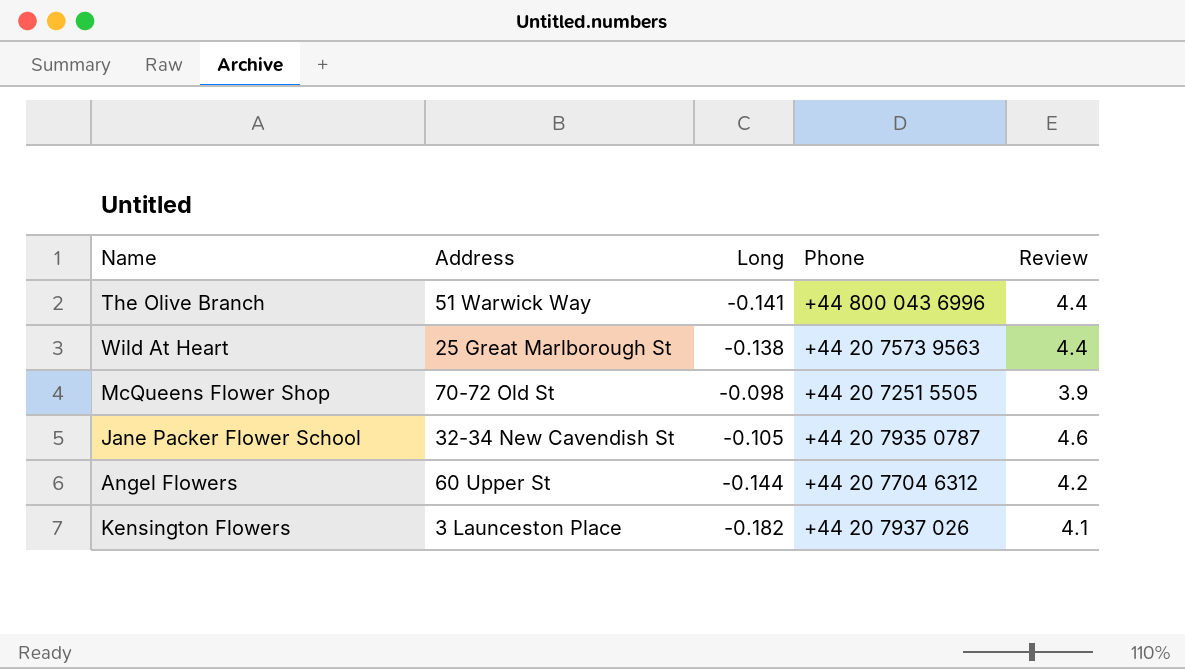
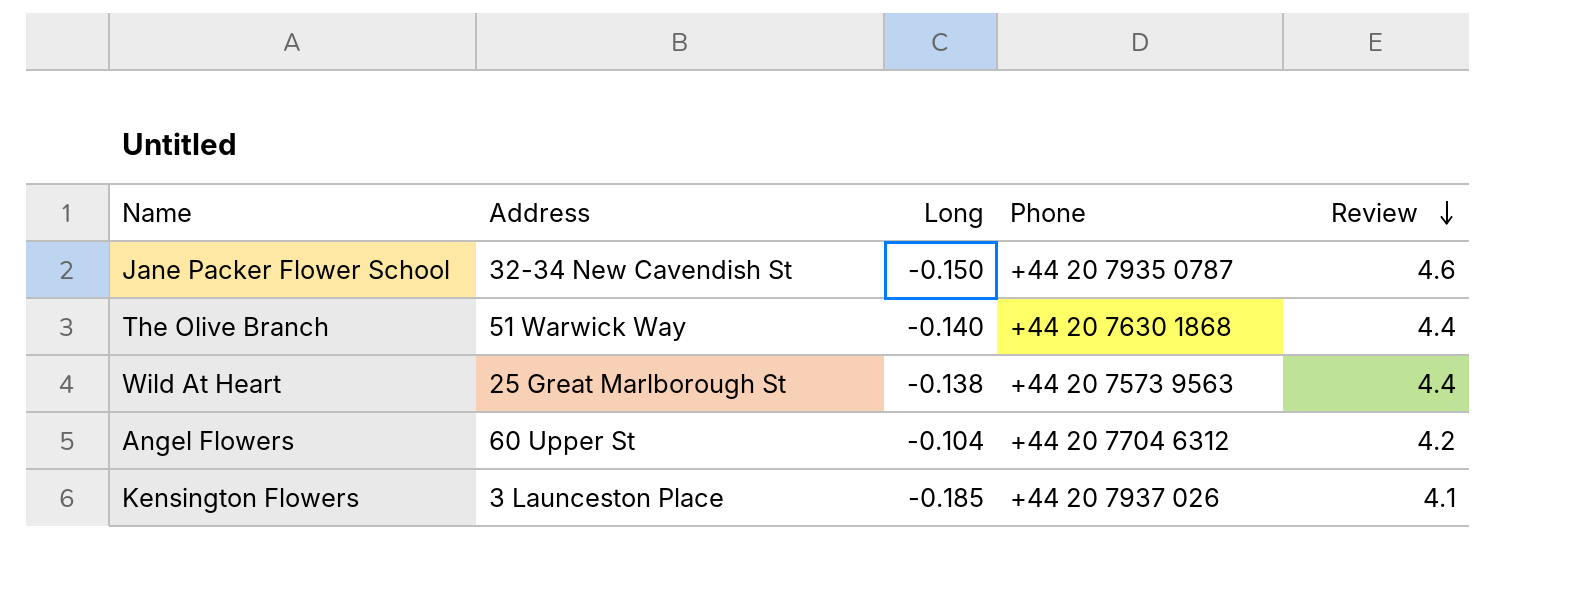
row order: none -> Review descending
row McQueens Flower Shop: 70-72 Old St | -0.098 | +44 20 7251 5505 | 3.9 -> none
Jane Packer Flower School | Long: -0.105 -> -0.150
The Olive Branch | Long: -0.141 -> -0.140
The Olive Branch | Phone: +44 800 043 6996 -> +44 20 7630 1868
Angel Flowers | Long: -0.144 -> -0.104
Kensington Flowers | Long: -0.182 -> -0.185

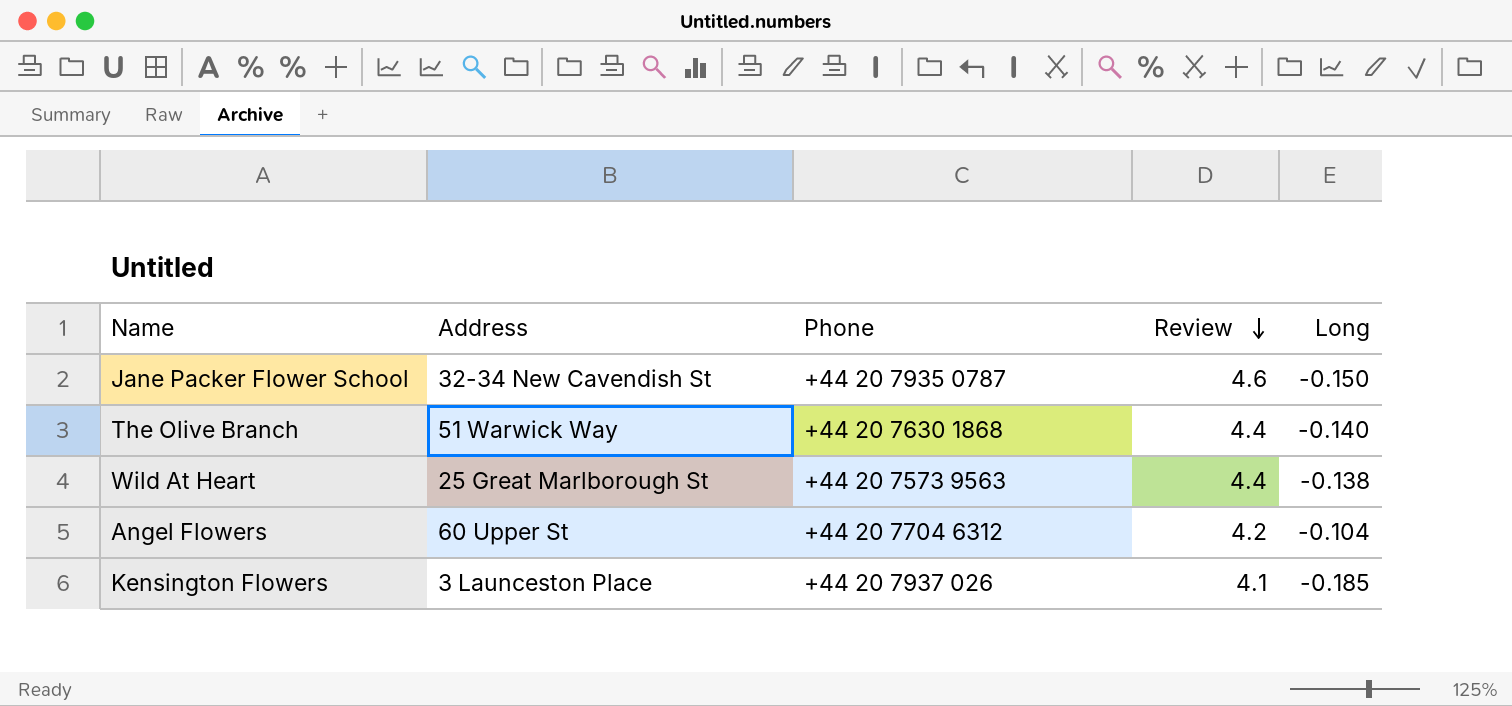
column Long | position: 3 -> 5

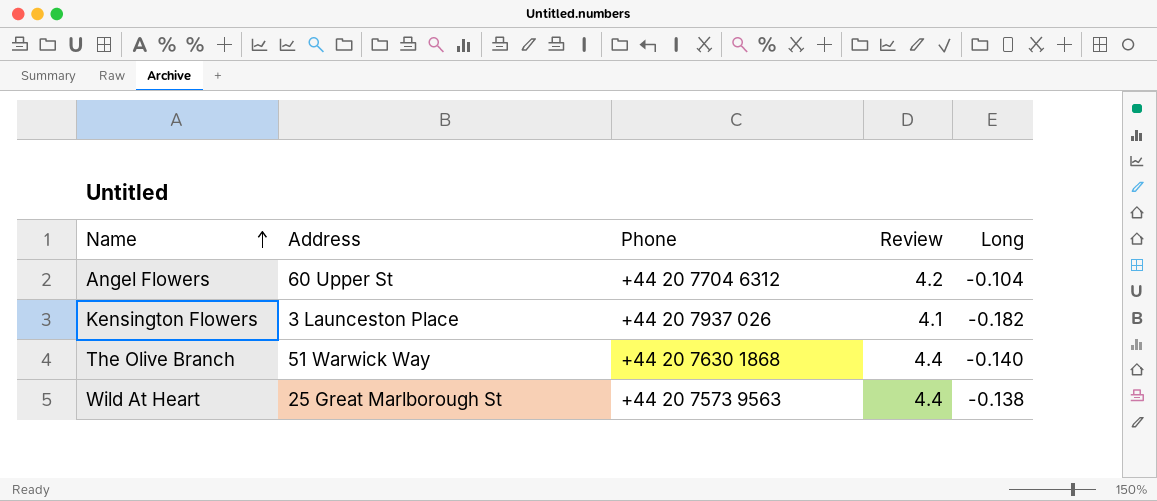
row order: Review descending -> Name ascending
row Jane Packer Flower School: 32-34 New Cavendish St | +44 20 7935 0787 | 4.6 | -0.150 -> none
Kensington Flowers | Long: -0.185 -> -0.182

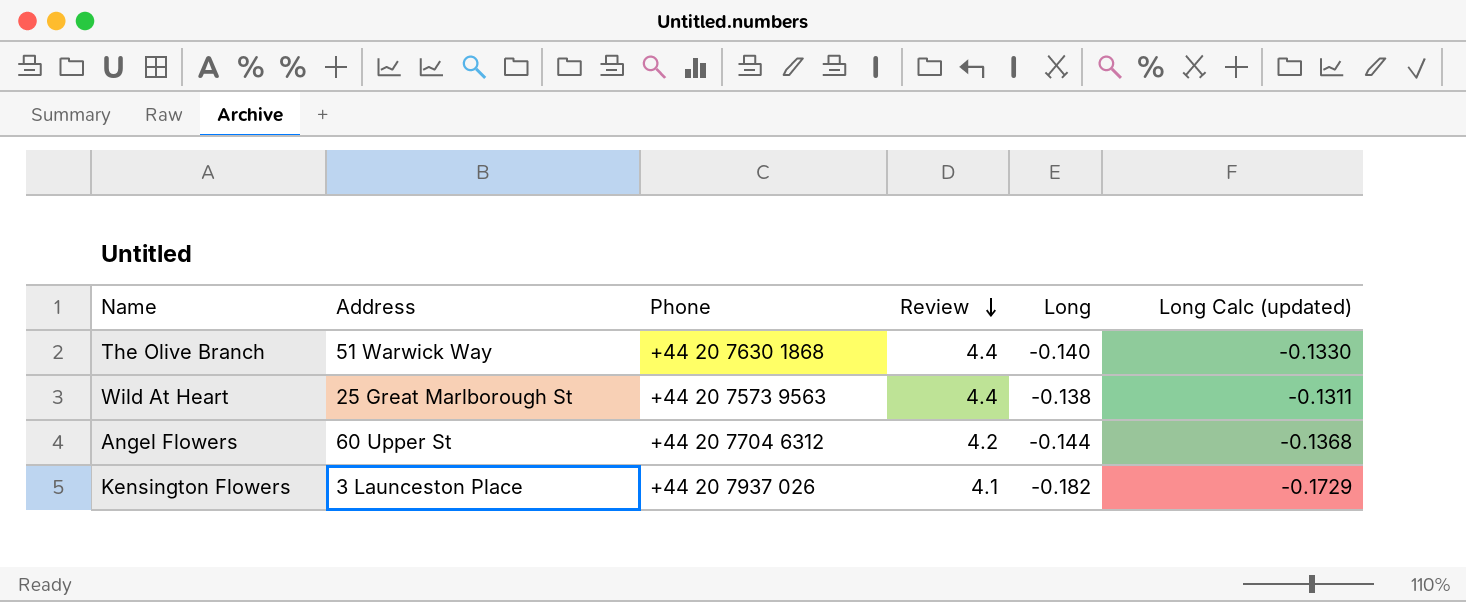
row order: Name ascending -> Review descending
column Long Calc (updated) | formula: none -> [Long] * 0.95
Angel Flowers | Long: -0.104 -> -0.144

